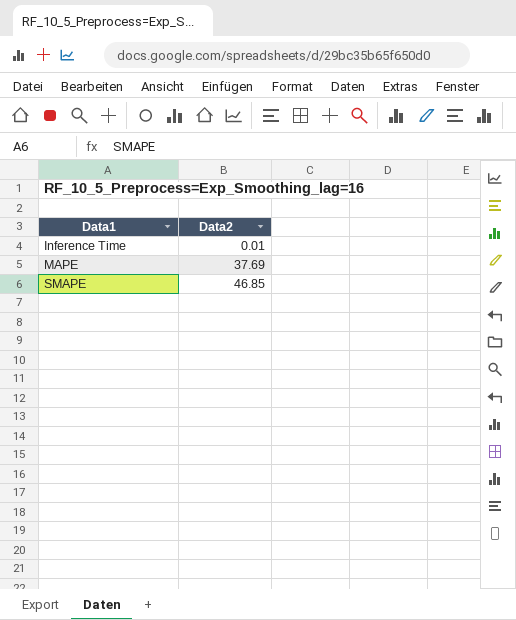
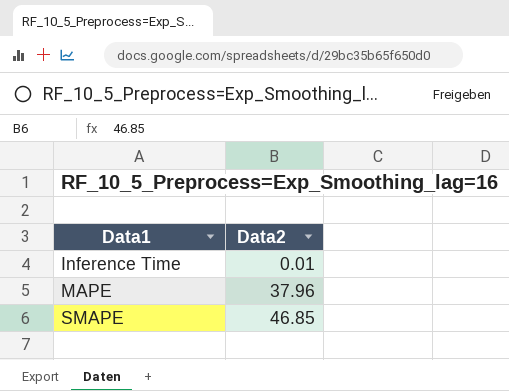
MAPE | Data2: 37.69 -> 37.96

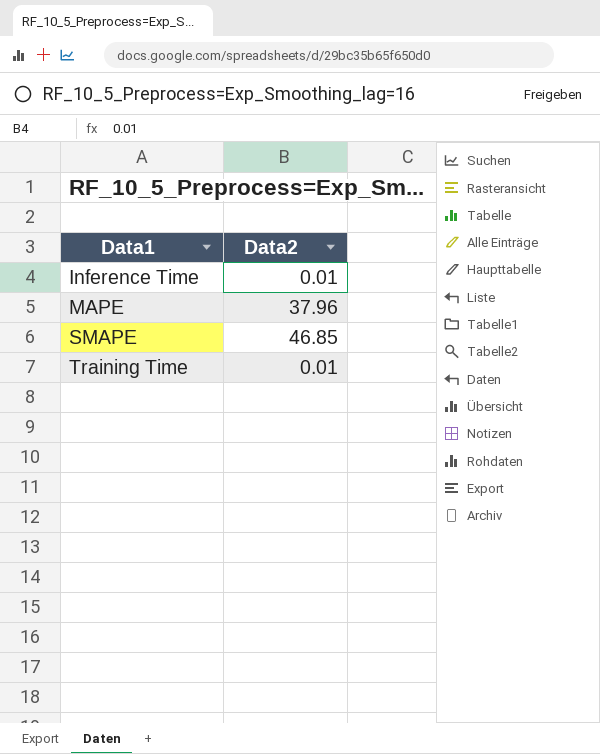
row Training Time: none -> 0.01

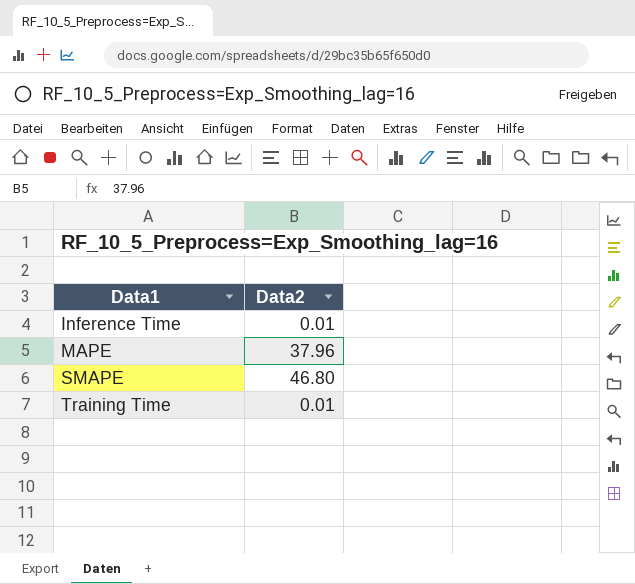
SMAPE | Data2: 46.85 -> 46.80

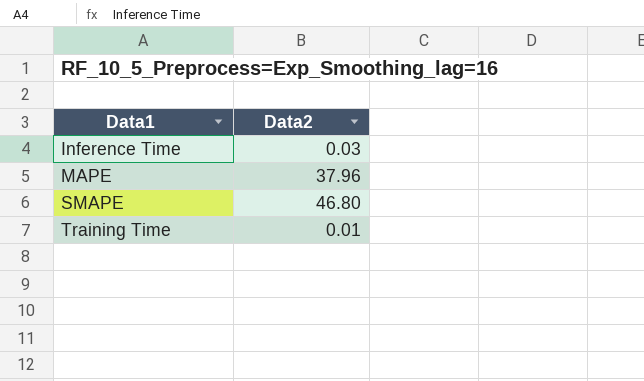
Inference Time | Data2: 0.01 -> 0.03

